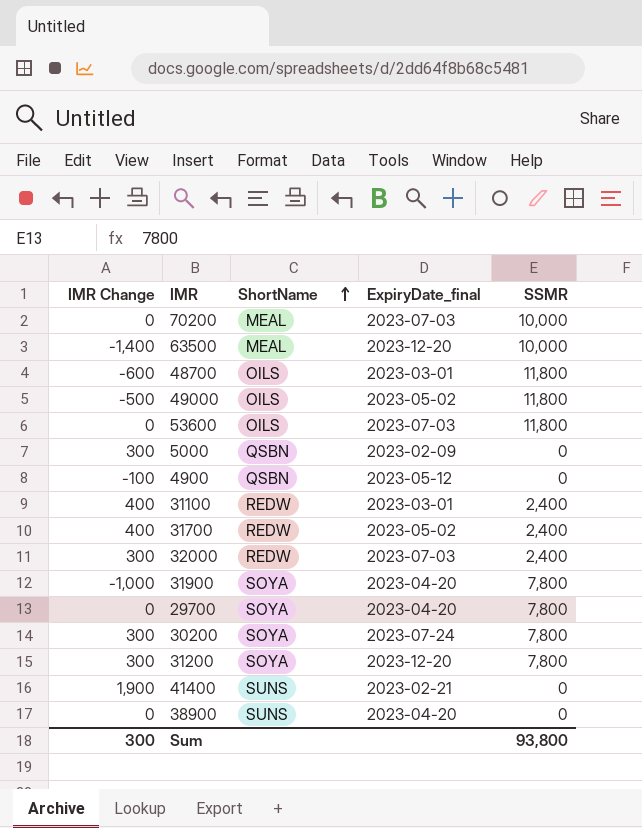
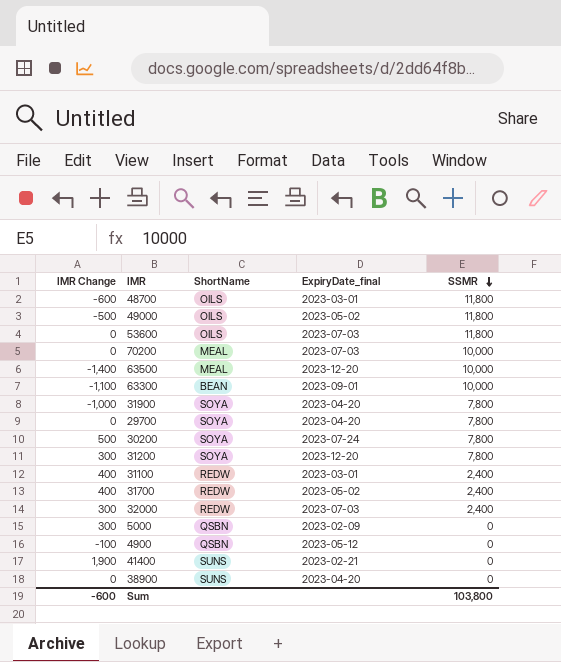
row order: ShortName ascending -> SSMR descending
row 63300: none -> -1,100 | BEAN | 2023-09-01 | 10,000
30200 | IMR Change: 300 -> 500
Sum | IMR Change: 300 -> -600
Sum | SSMR: 93,800 -> 103,800

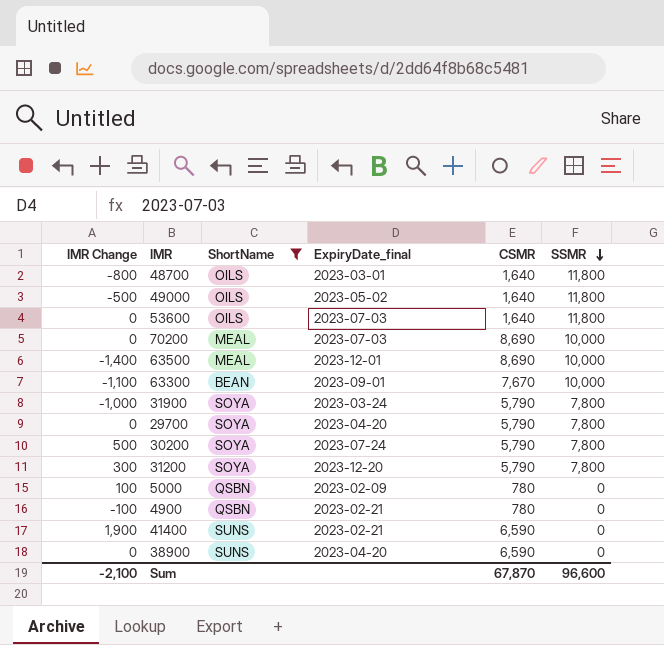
filter: none -> ShortName != REDW
column CSMR | position: none -> 5
48700 | IMR Change: -600 -> -800
63500 | ExpiryDate_final: 2023-12-20 -> 2023-12-01
31900 | ExpiryDate_final: 2023-04-20 -> 2023-03-24
5000 | IMR Change: 300 -> 100
4900 | ExpiryDate_final: 2023-05-12 -> 2023-02-21
Sum | IMR Change: -600 -> -2,100
Sum | SSMR: 103,800 -> 96,600

